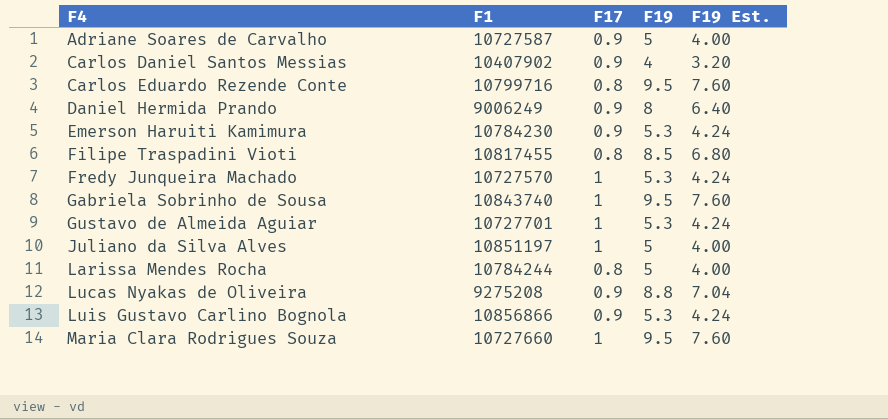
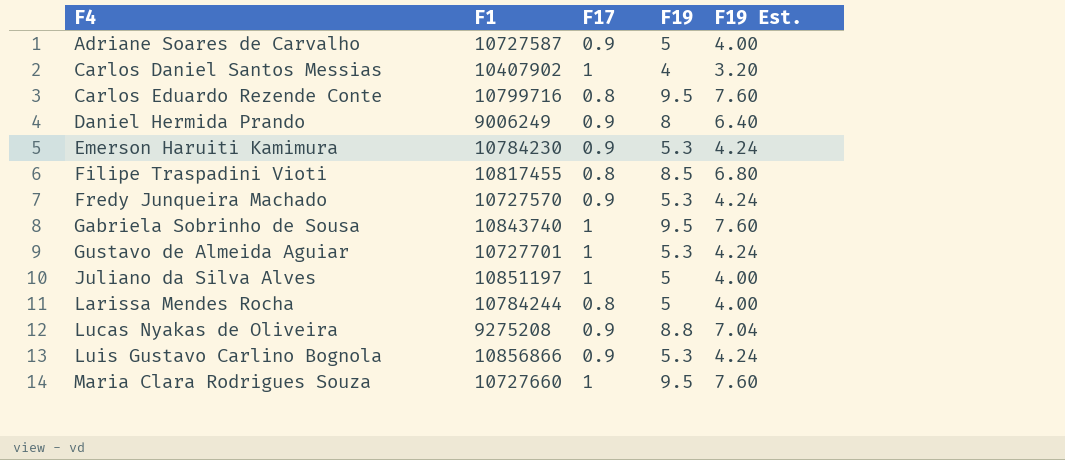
Carlos Daniel Santos Messias | F17: 0.9 -> 1
Fredy Junqueira Machado | F17: 1 -> 0.9

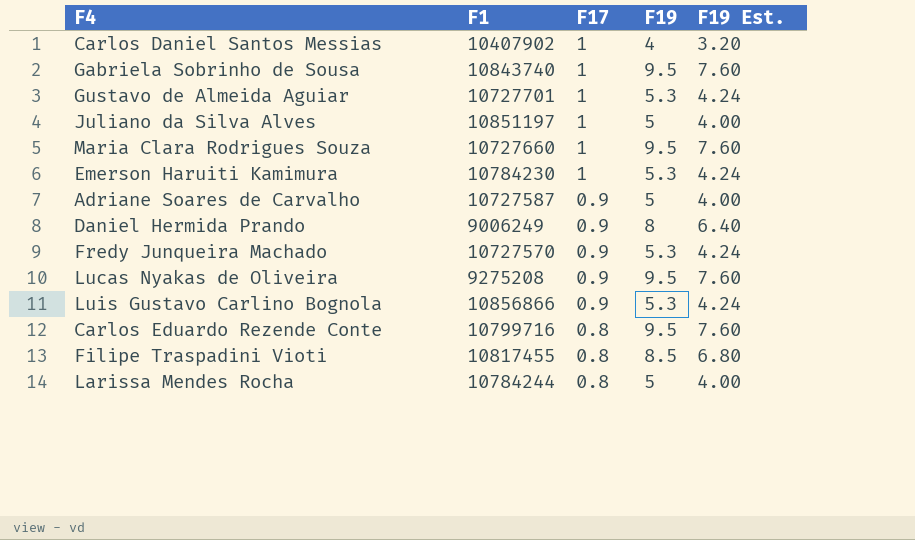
row order: F4 ascending -> F17 descending
Emerson Haruiti Kamimura | F17: 0.9 -> 1
Lucas Nyakas de Oliveira | F19: 8.8 -> 9.5
Lucas Nyakas de Oliveira | F19 Est.: 7.04 -> 7.60

